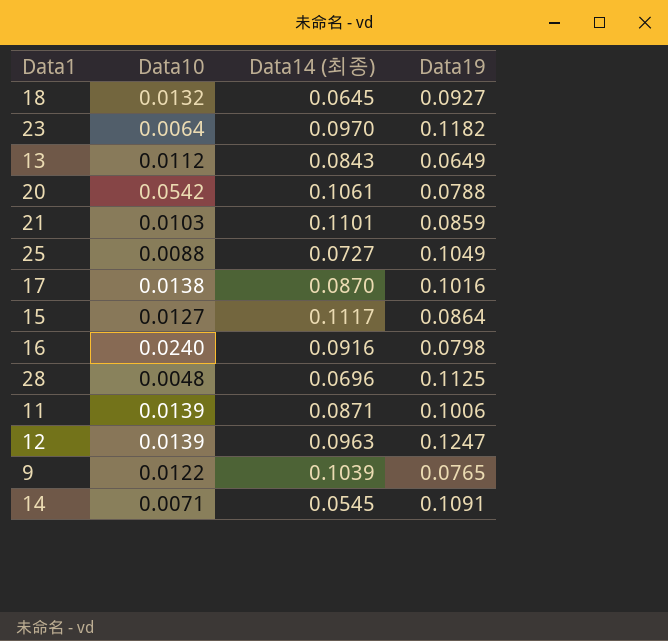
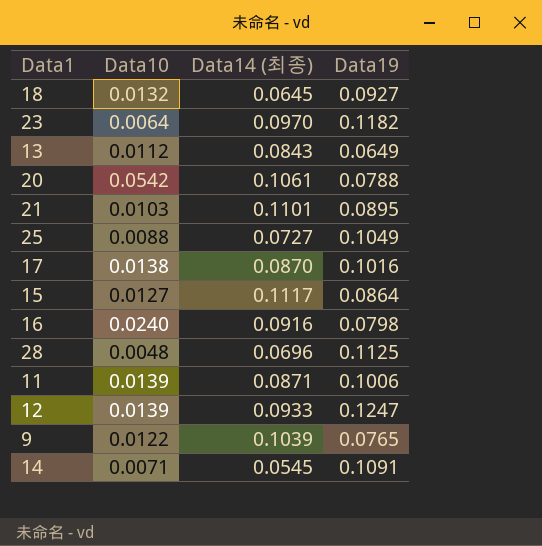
21 | Data19: 0.0859 -> 0.0895
12 | Data14 (최종): 0.0963 -> 0.0933

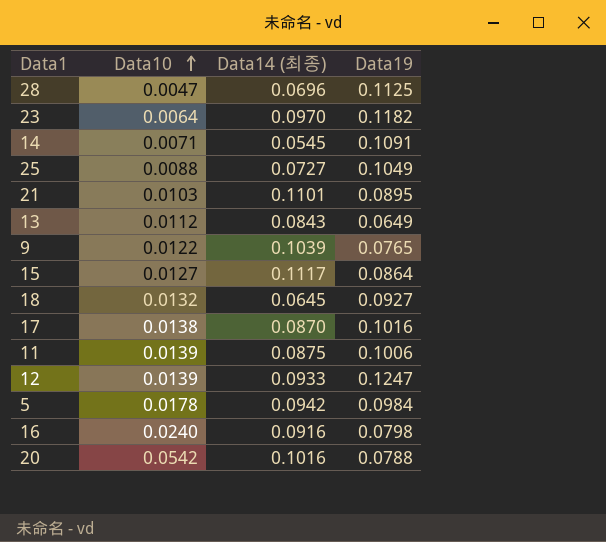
row order: none -> Data10 ascending
28 | Data10: 0.0048 -> 0.0047
11 | Data14 (최종): 0.0871 -> 0.0875
row 5: none -> 0.0178 | 0.0942 | 0.0984
20 | Data14 (최종): 0.1061 -> 0.1016

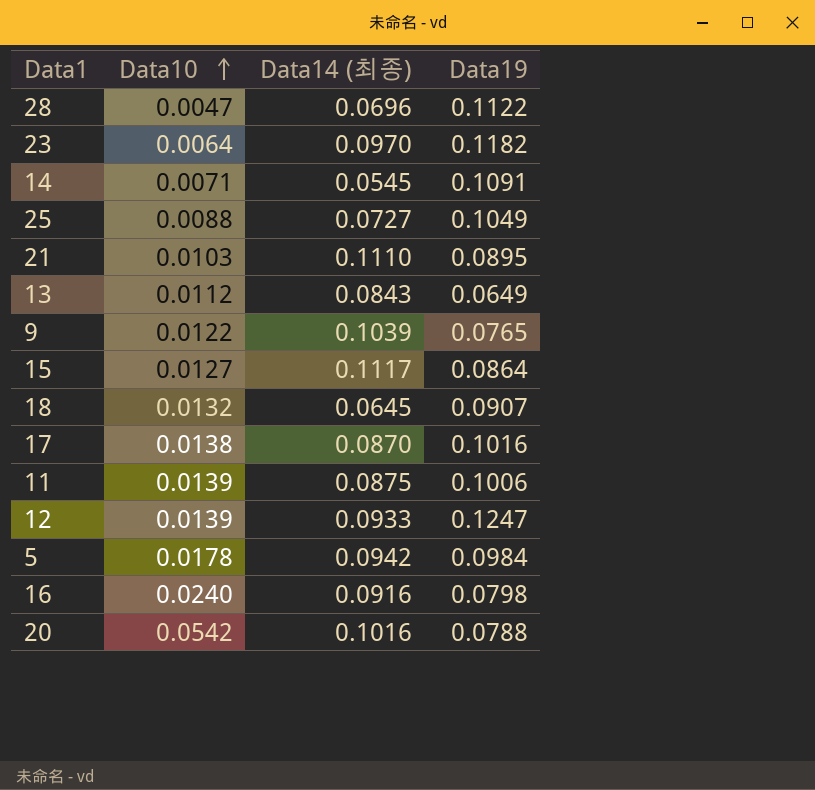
28 | Data19: 0.1125 -> 0.1122
21 | Data14 (최종): 0.1101 -> 0.1110
18 | Data19: 0.0927 -> 0.0907

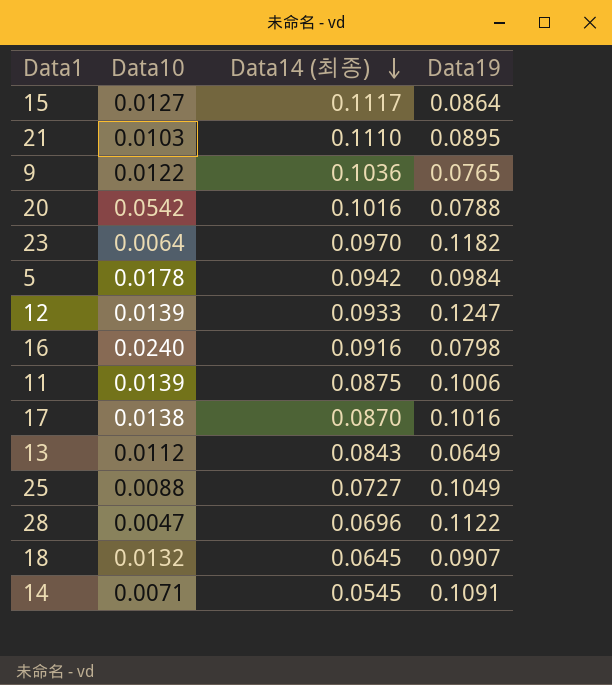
row order: Data10 ascending -> Data14 (최종) descending
9 | Data14 (최종): 0.1039 -> 0.1036

